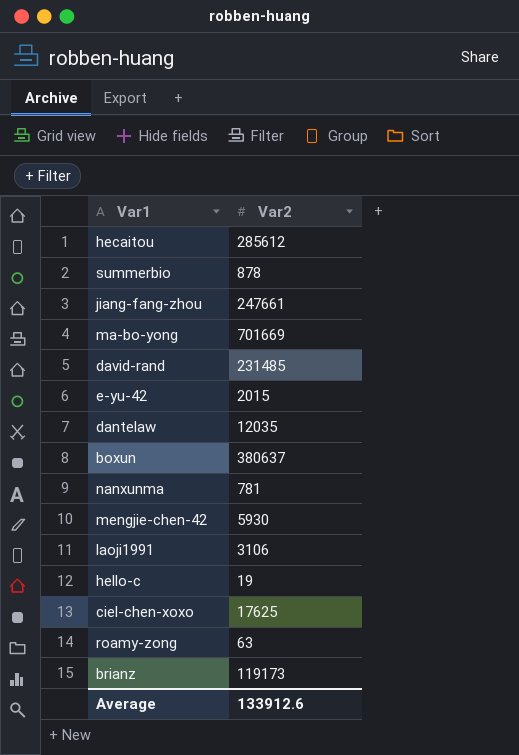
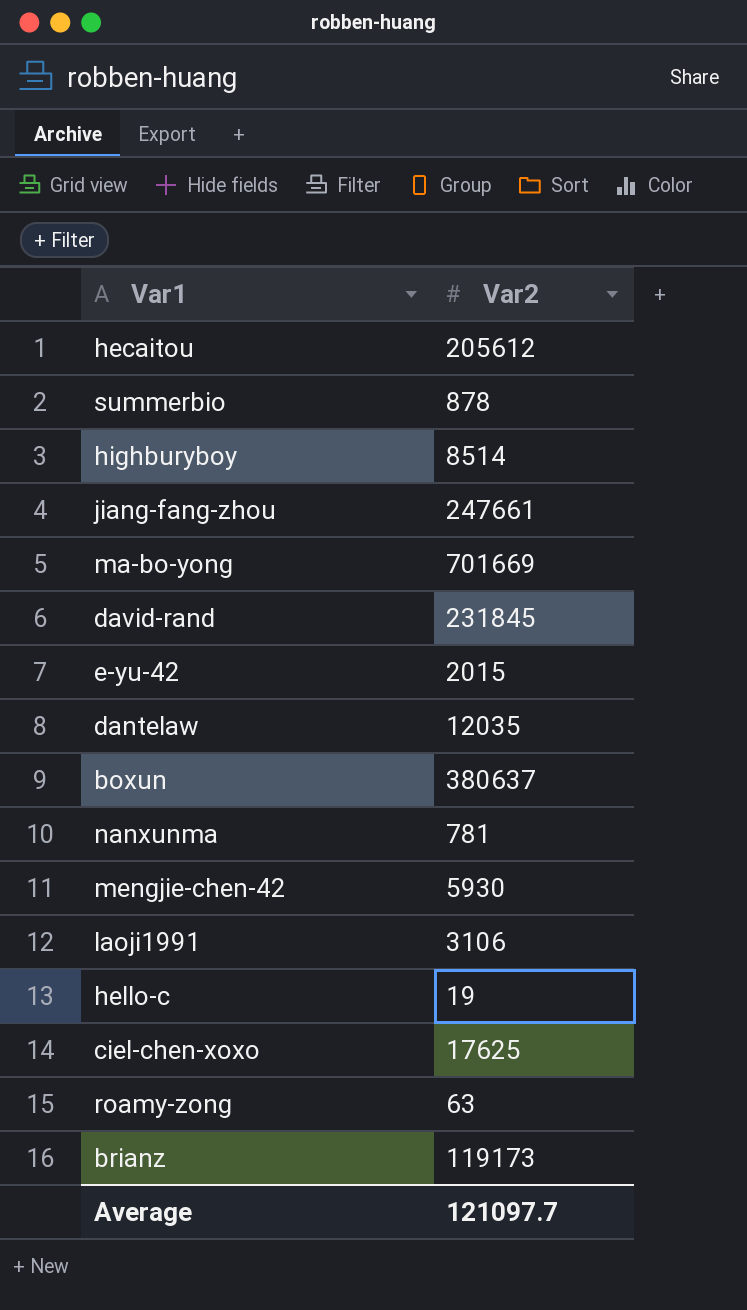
hecaitou | Var2: 285612 -> 205612
row highburyboy: none -> 8514
david-rand | Var2: 231485 -> 231845
Average | Var2: 133912.6 -> 121097.7

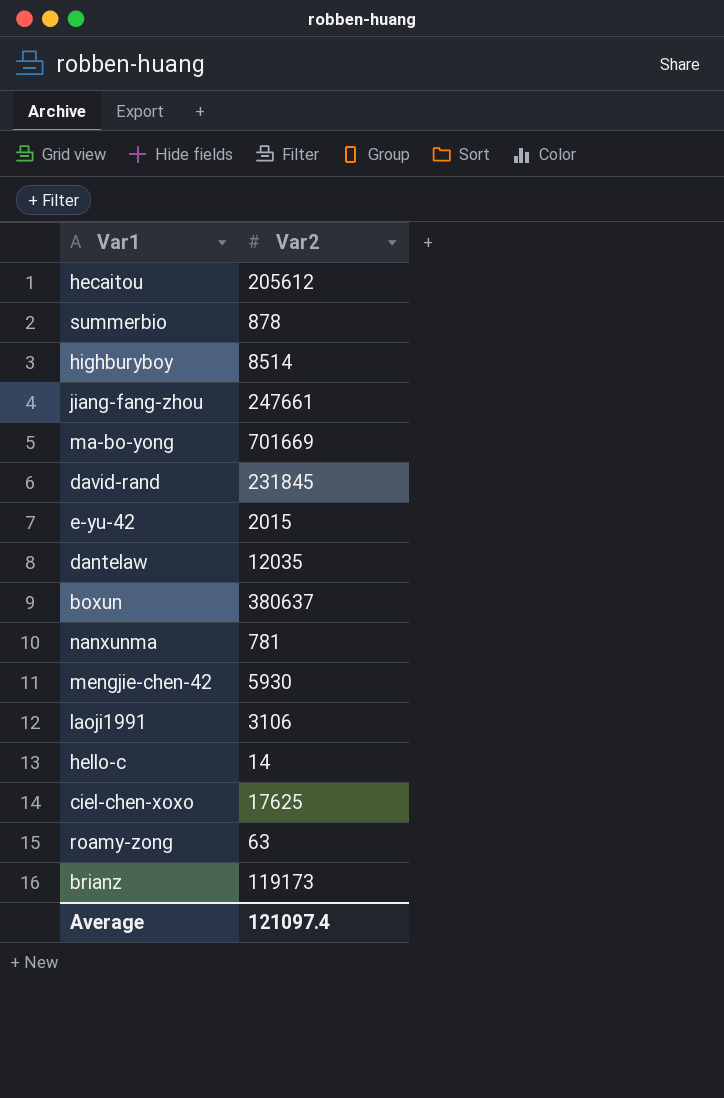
hello-c | Var2: 19 -> 14
Average | Var2: 121097.7 -> 121097.4

